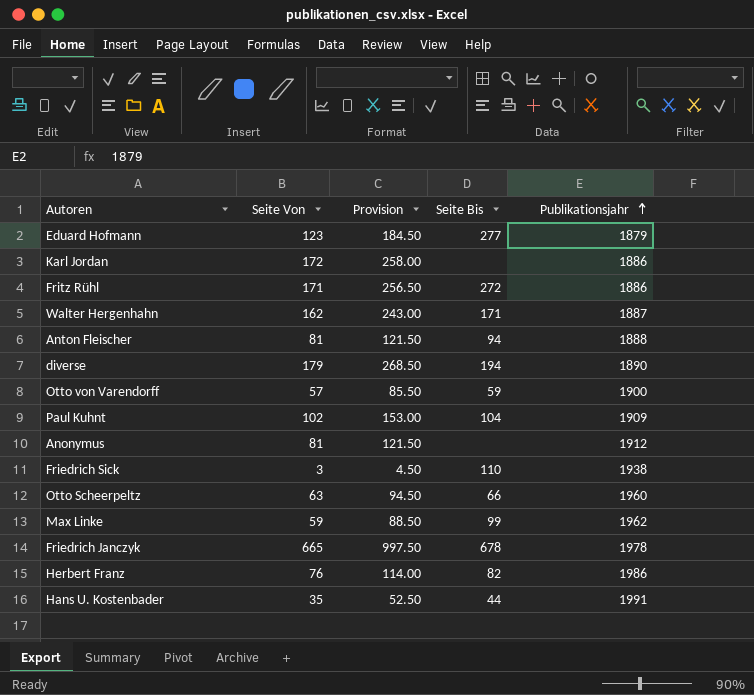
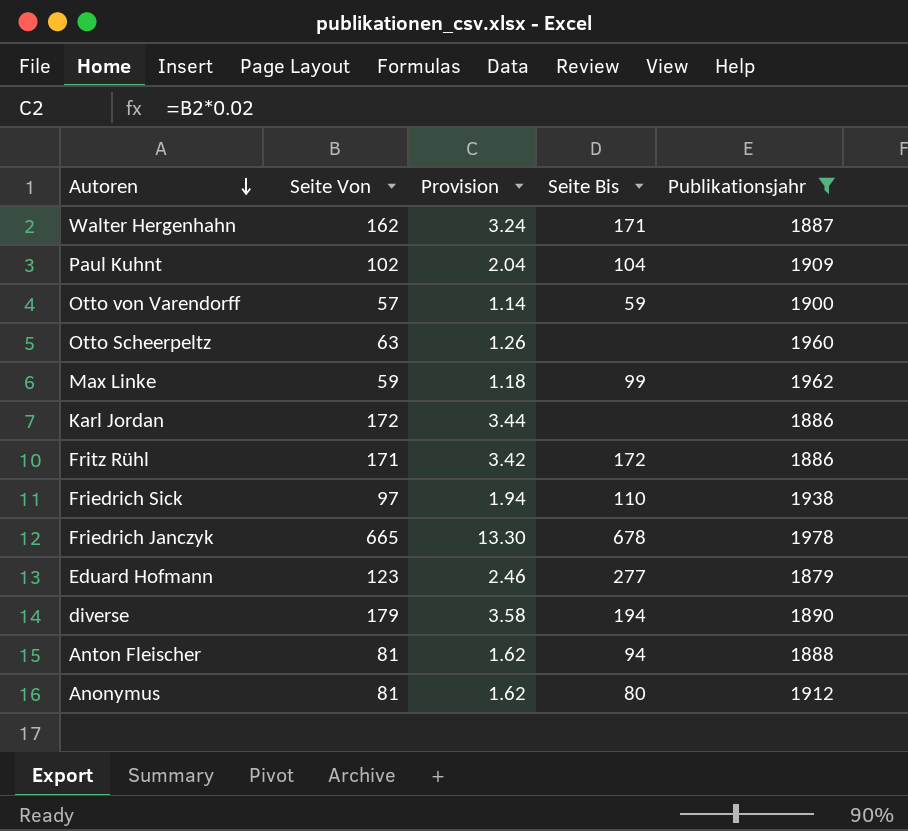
filter: none -> Publikationsjahr <= 1978
row order: Publikationsjahr ascending -> Autoren descending
column Provision | formula: [Seite Von] * 1.5 -> [Seite Von] * 0.02
Otto Scheerpeltz | Seite Bis: 66 -> none
Fritz Rühl | Seite Bis: 272 -> 172
Friedrich Sick | Seite Von: 3 -> 97
Anonymus | Seite Bis: none -> 80

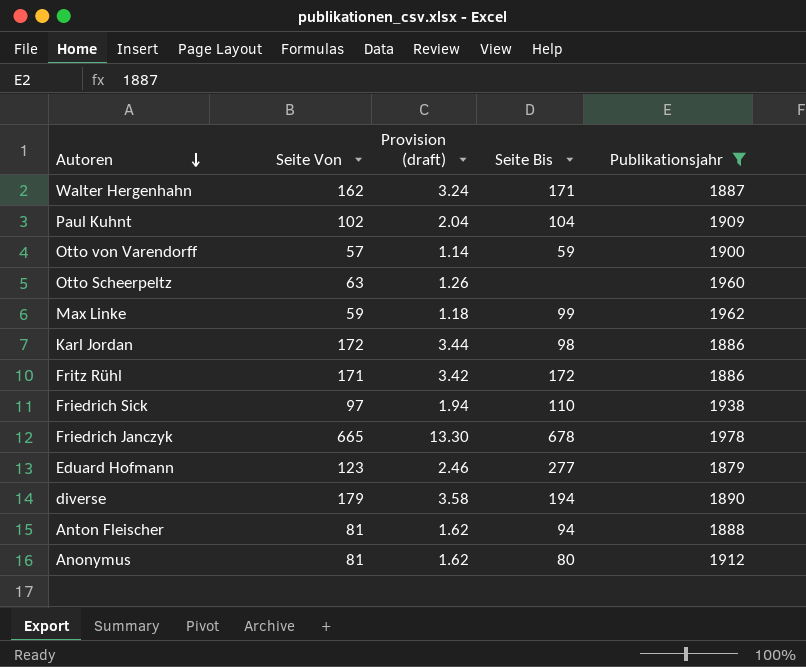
column name: Provision -> Provision (draft)
Karl Jordan | Seite Bis: none -> 98

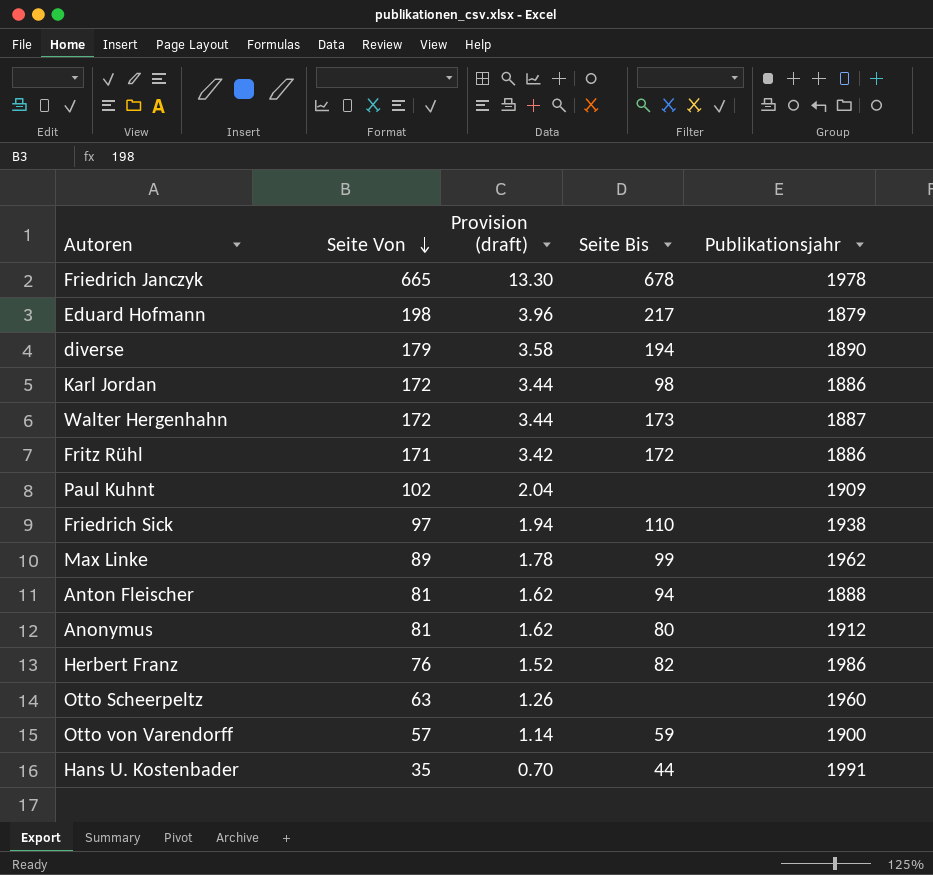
filter: Publikationsjahr <= 1978 -> none
row order: Autoren descending -> Seite Von descending
Eduard Hofmann | Seite Von: 123 -> 198
Eduard Hofmann | Provision (draft): 2.46 -> 3.96
Eduard Hofmann | Seite Bis: 277 -> 217
Walter Hergenhahn | Seite Von: 162 -> 172
Walter Hergenhahn | Provision (draft): 3.24 -> 3.44
Walter Hergenhahn | Seite Bis: 171 -> 173
Paul Kuhnt | Seite Bis: 104 -> none
Max Linke | Seite Von: 59 -> 89
Max Linke | Provision (draft): 1.18 -> 1.78

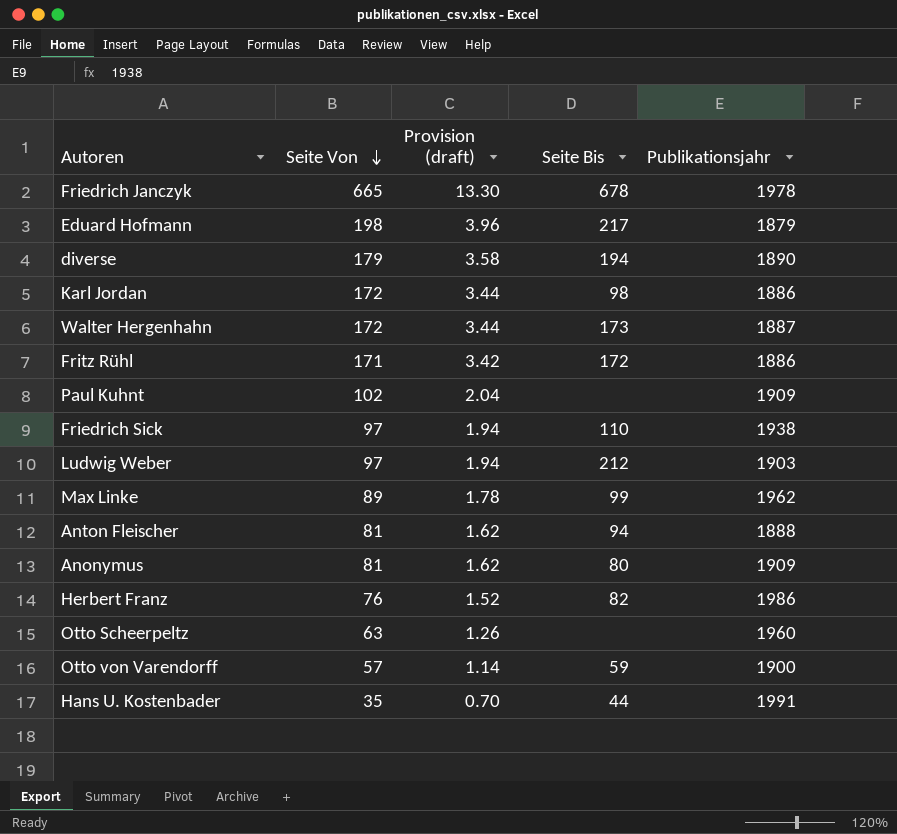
row Ludwig Weber: none -> 97 | 1.94 | 212 | 1903
Anonymus | Publikationsjahr: 1912 -> 1909

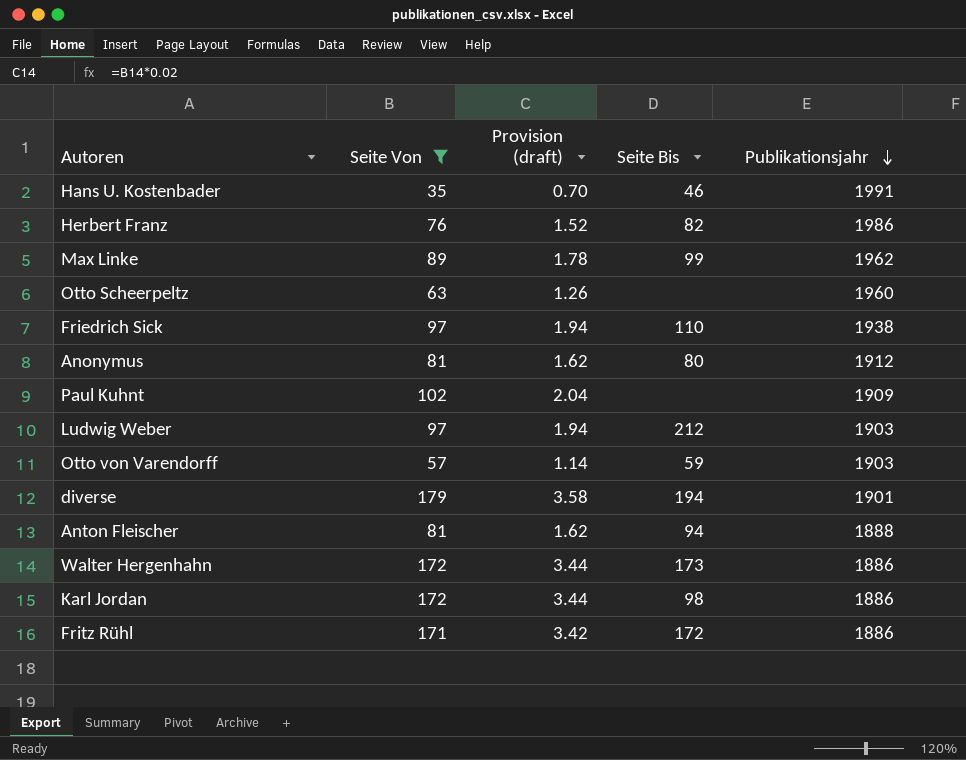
filter: none -> Seite Von <= 179
row order: Seite Von descending -> Publikationsjahr descending
Hans U. Kostenbader | Seite Bis: 44 -> 46
Anonymus | Publikationsjahr: 1909 -> 1912
Otto von Varendorff | Publikationsjahr: 1900 -> 1903
diverse | Publikationsjahr: 1890 -> 1901
Walter Hergenhahn | Publikationsjahr: 1887 -> 1886

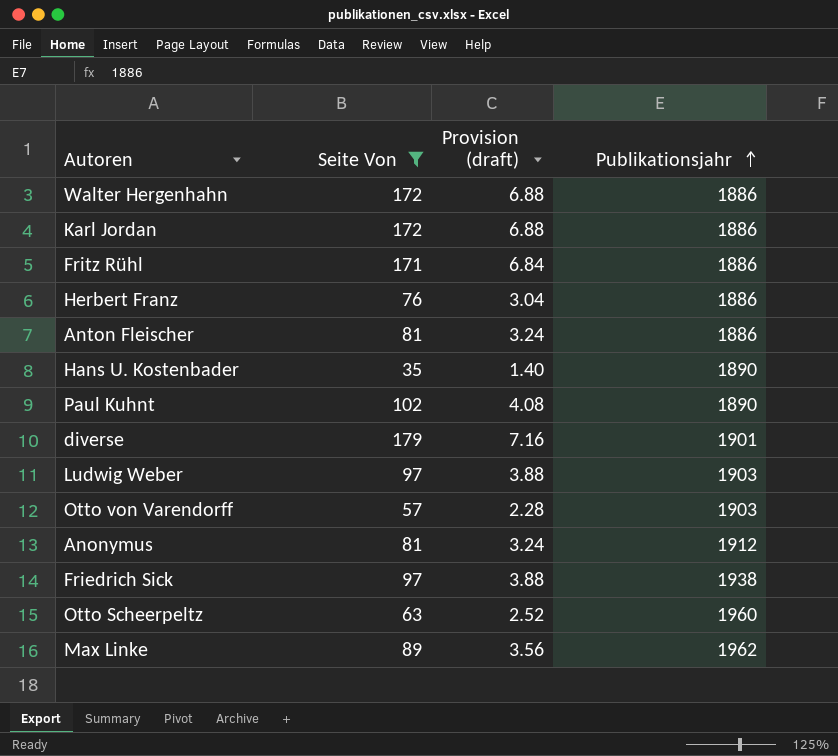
row order: Publikationsjahr descending -> Publikationsjahr ascending
column Seite Bis | position: 4 -> none
column Provision (draft) | formula: [Seite Von] * 0.02 -> [Seite Von] * 0.04
Herbert Franz | Publikationsjahr: 1986 -> 1886
Anton Fleischer | Publikationsjahr: 1888 -> 1886
Hans U. Kostenbader | Publikationsjahr: 1991 -> 1890
Paul Kuhnt | Publikationsjahr: 1909 -> 1890

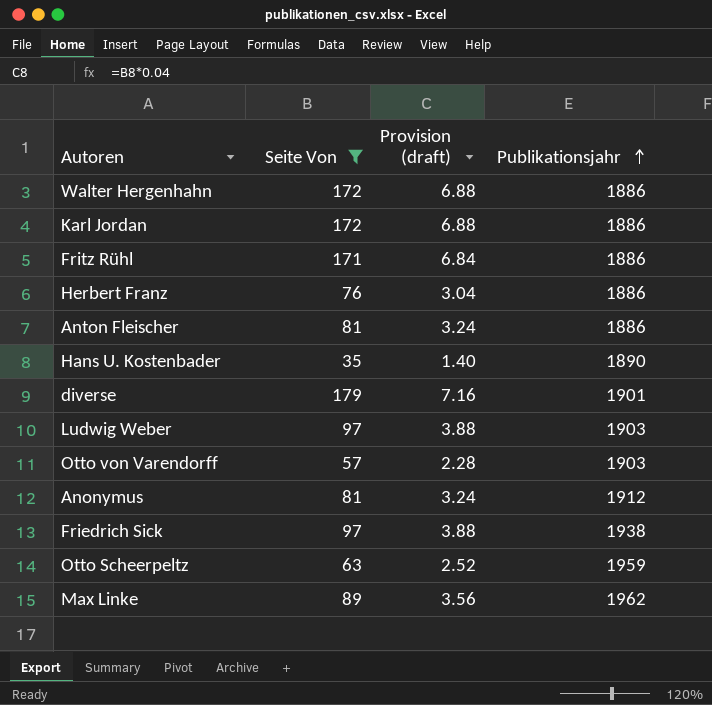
row Paul Kuhnt: 102 | 4.08 | 1890 -> none
Otto Scheerpeltz | Publikationsjahr: 1960 -> 1959

